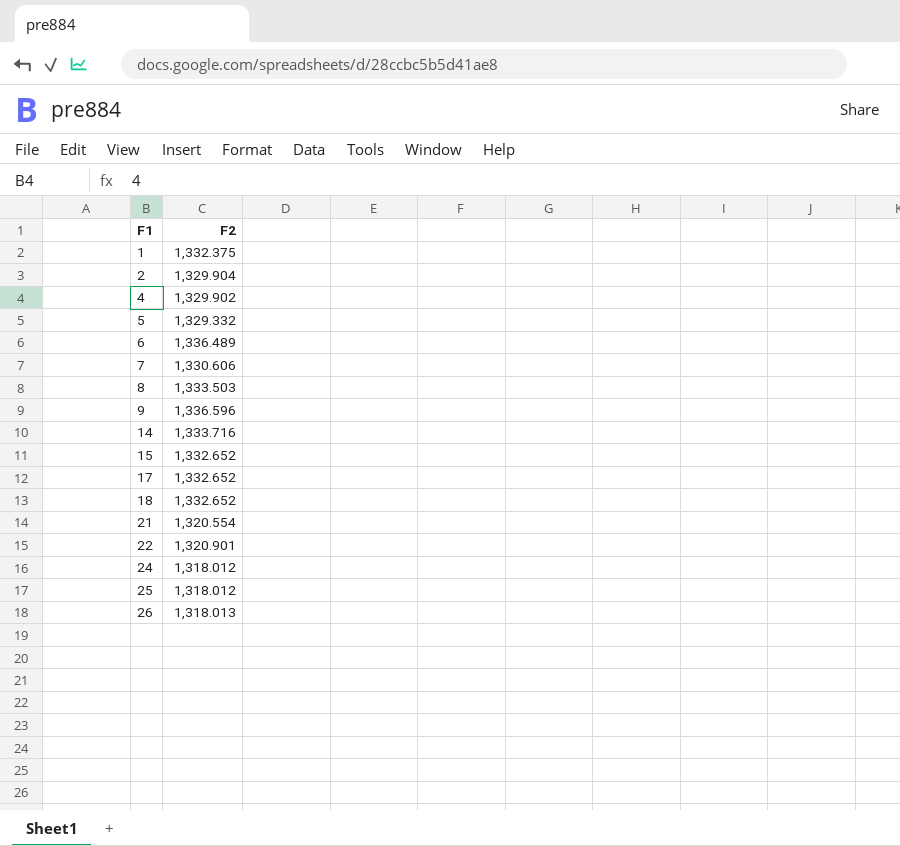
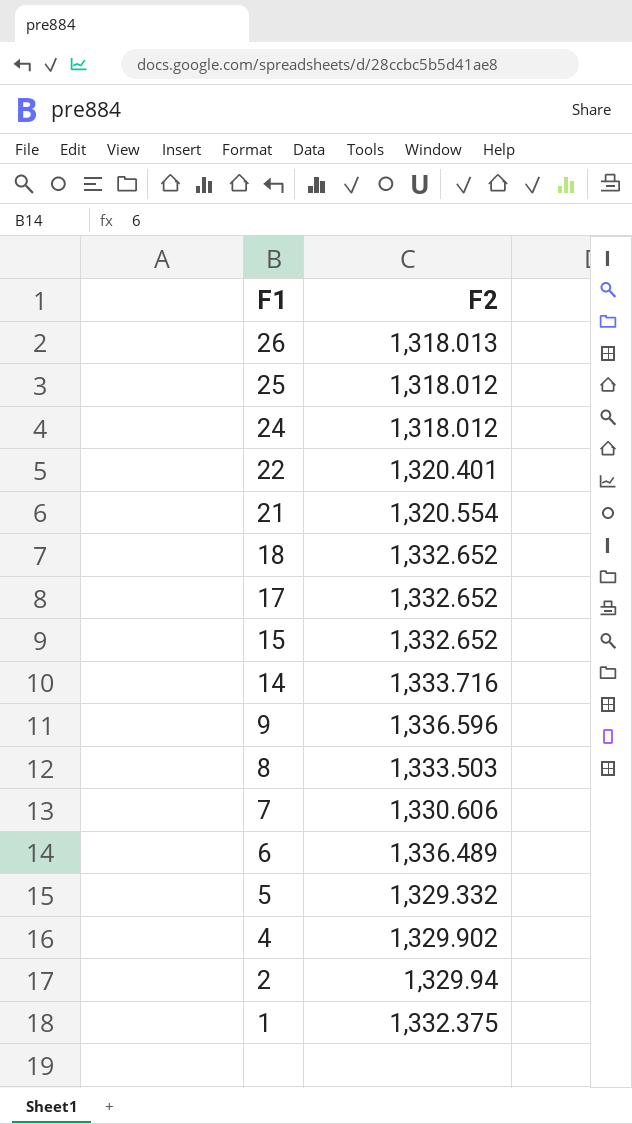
row order: F1 ascending -> F1 descending
22 | F2: 1,320.901 -> 1,320.401
2 | F2: 1,329.904 -> 1,329.94

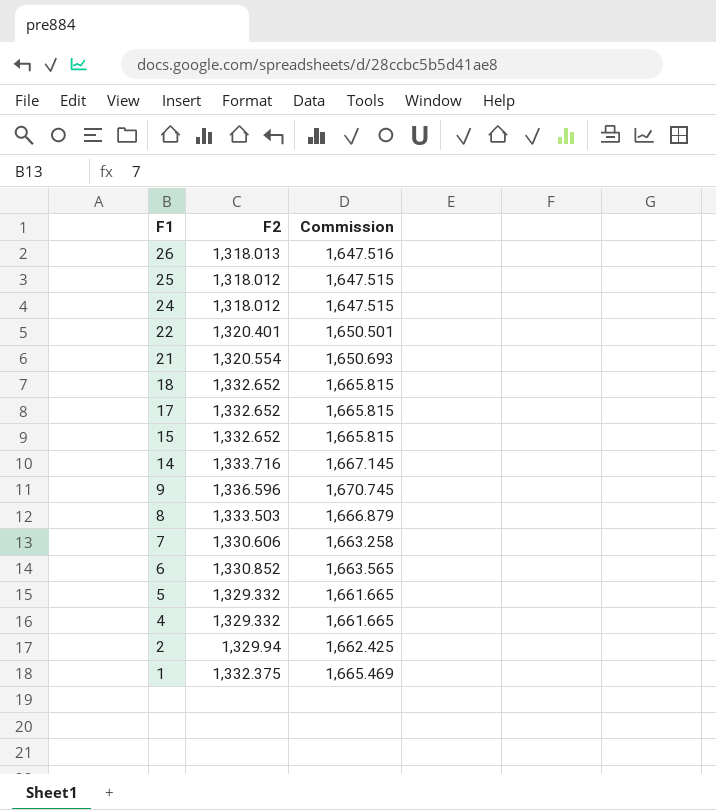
column Commission | formula: none -> [F2] * 1.25
6 | F2: 1,336.489 -> 1,330.852
4 | F2: 1,329.902 -> 1,329.332

